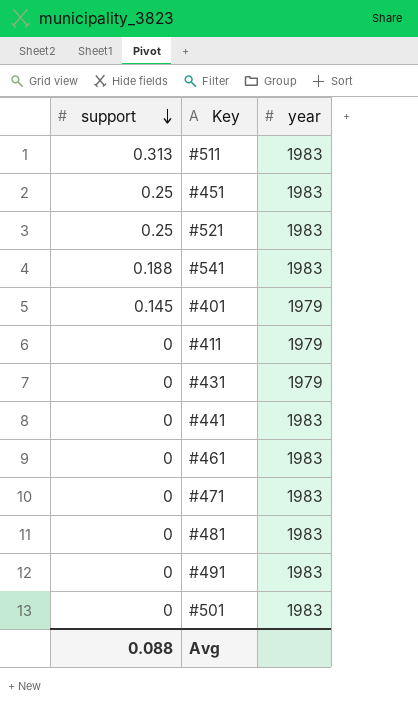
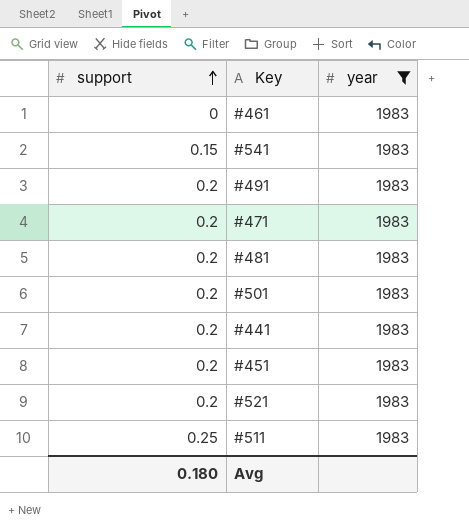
filter: none -> year = 1983
row order: support descending -> support ascending
#541 | support: 0.188 -> 0.15
#491 | support: 0 -> 0.2
#471 | support: 0 -> 0.2
#481 | support: 0 -> 0.2
#501 | support: 0 -> 0.2
#441 | support: 0 -> 0.2
#451 | support: 0.25 -> 0.2
#521 | support: 0.25 -> 0.2
#511 | support: 0.313 -> 0.25
Avg | support: 0.088 -> 0.180

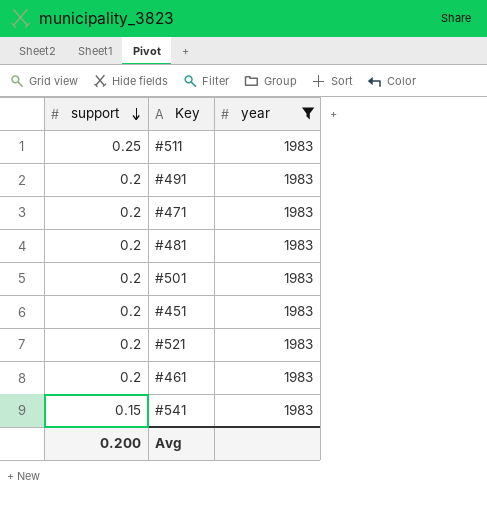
row order: support ascending -> support descending
row #441: 0.2 | 1983 -> none
#461 | support: 0 -> 0.2
Avg | support: 0.180 -> 0.200

